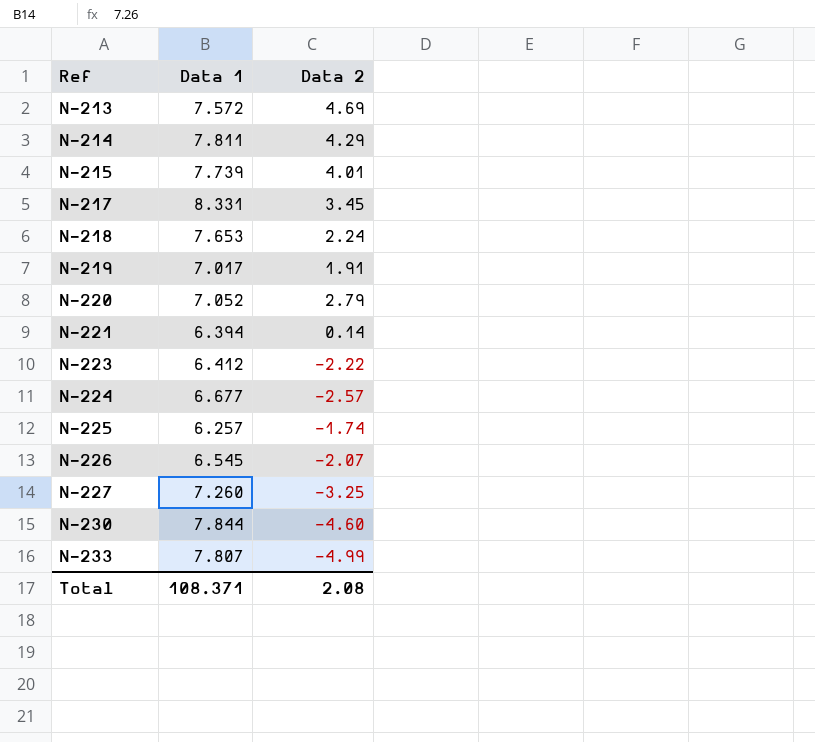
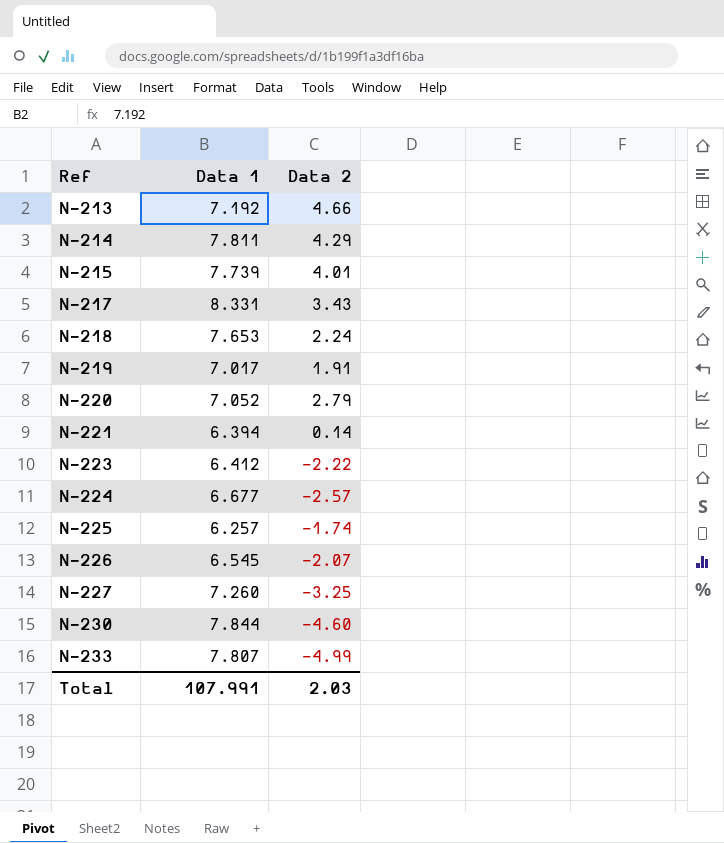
N-213 | Data 1: 7.572 -> 7.192
N-213 | Data 2: 4.69 -> 4.66
N-217 | Data 2: 3.45 -> 3.43
Total | Data 1: 108.371 -> 107.991
Total | Data 2: 2.08 -> 2.03

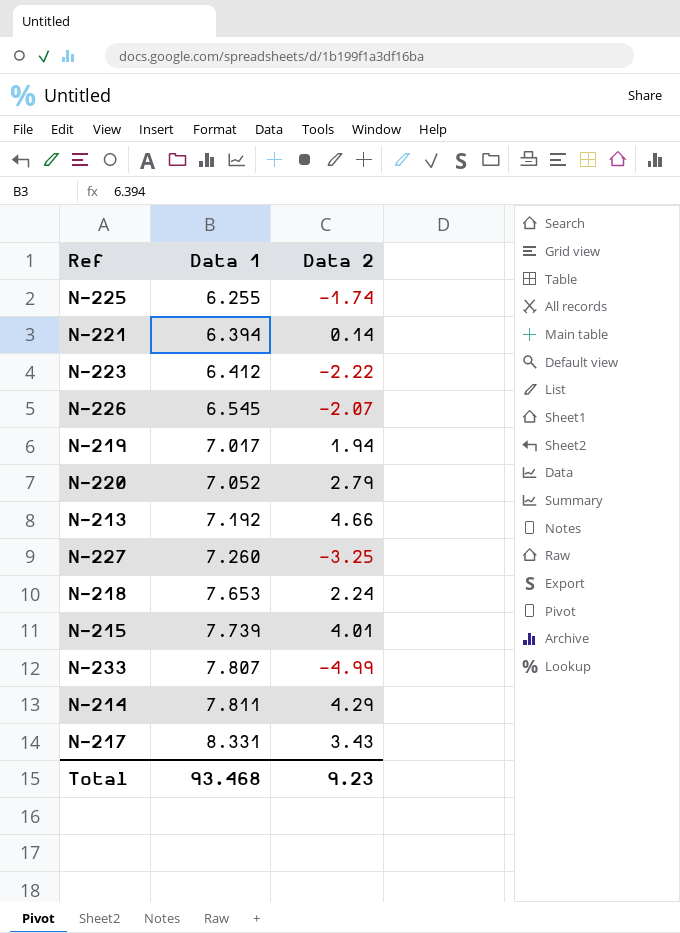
row order: Ref ascending -> Data 1 ascending
row N-224: 6.677 | -2.57 -> none
row N-230: 7.844 | -4.60 -> none
N-225 | Data 1: 6.257 -> 6.255
N-219 | Data 2: 1.91 -> 1.94
Total | Data 1: 107.991 -> 93.468
Total | Data 2: 2.03 -> 9.23

